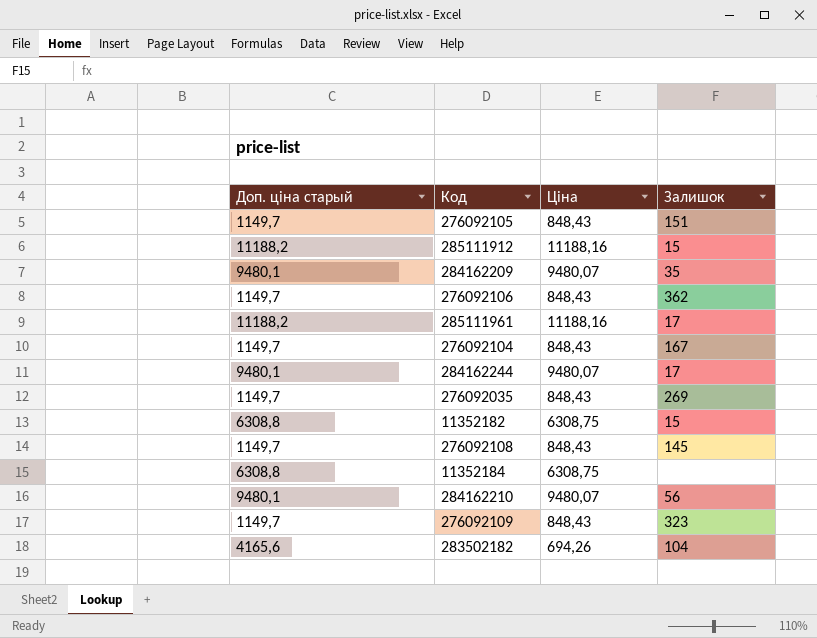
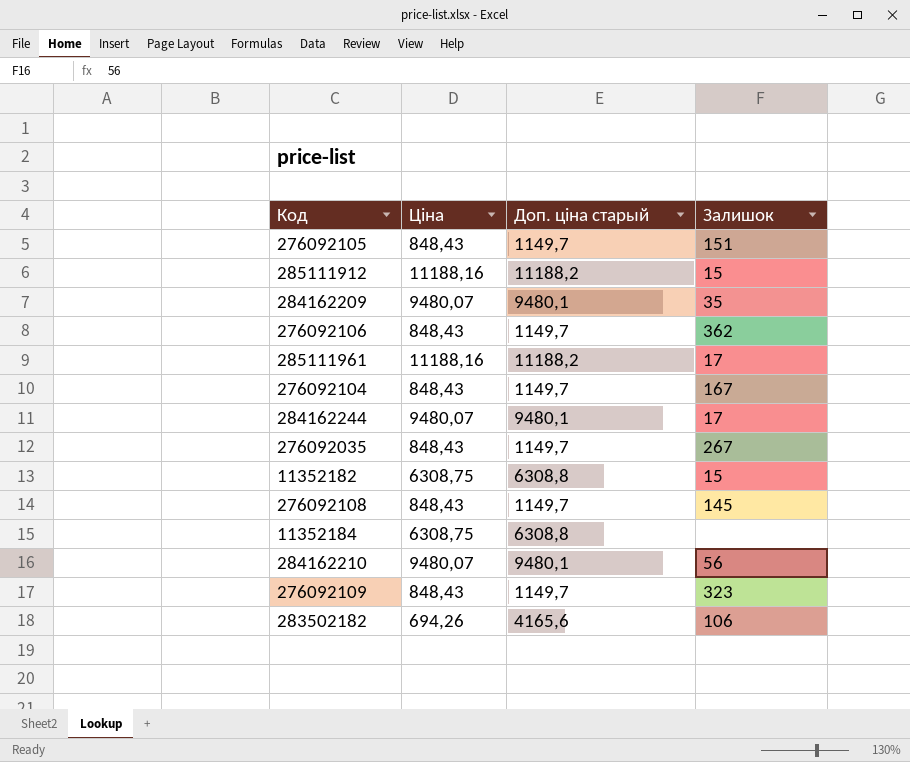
column Доп. ціна старый | position: 1 -> 3
276092035 | Залишок: 269 -> 267
283502182 | Залишок: 104 -> 106

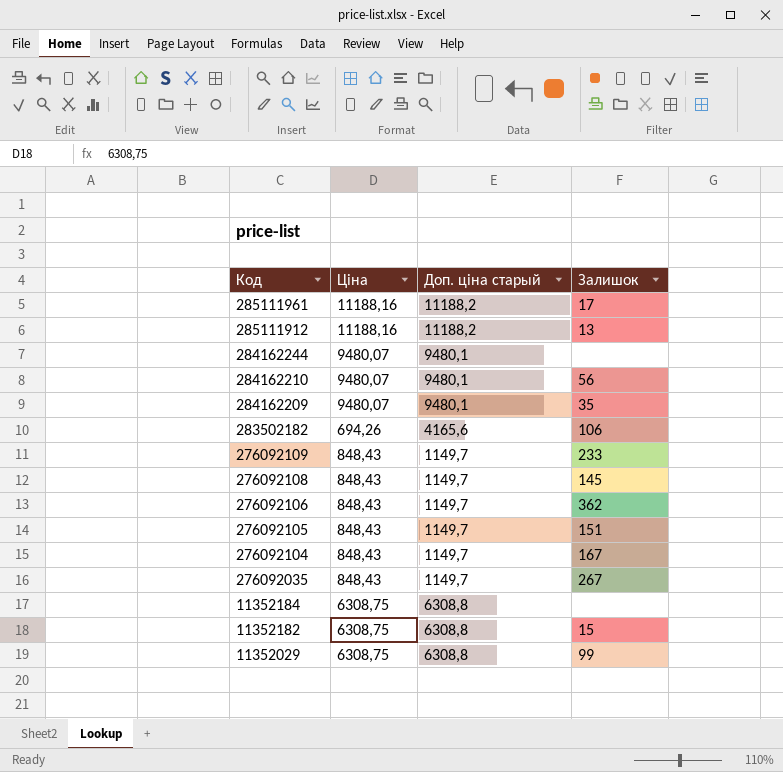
row order: none -> Код descending
285111912 | Залишок: 15 -> 13
284162244 | Залишок: 17 -> none
276092109 | Залишок: 323 -> 233
row 11352029: none -> 6308,75 | 6308,8 | 99

